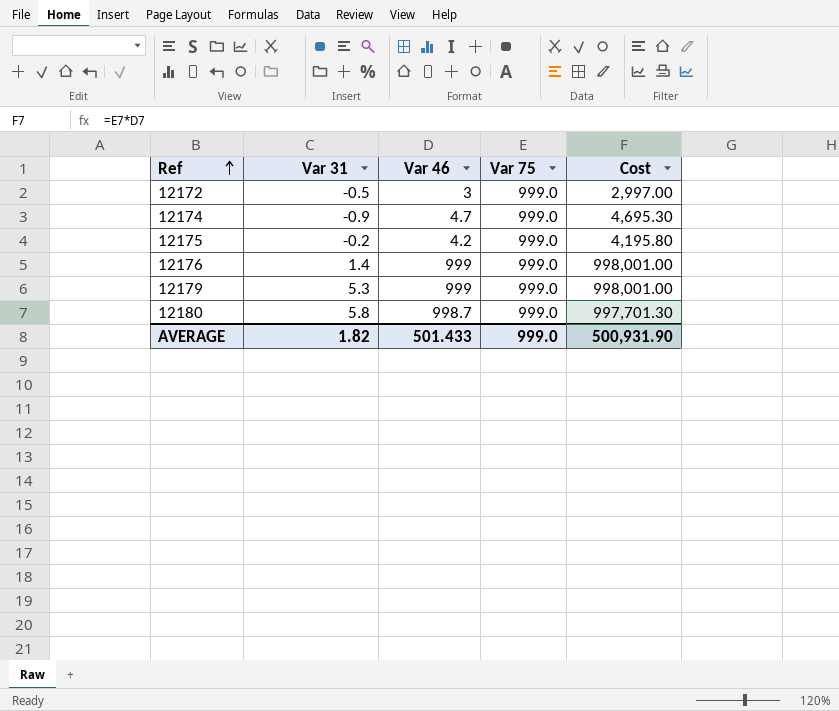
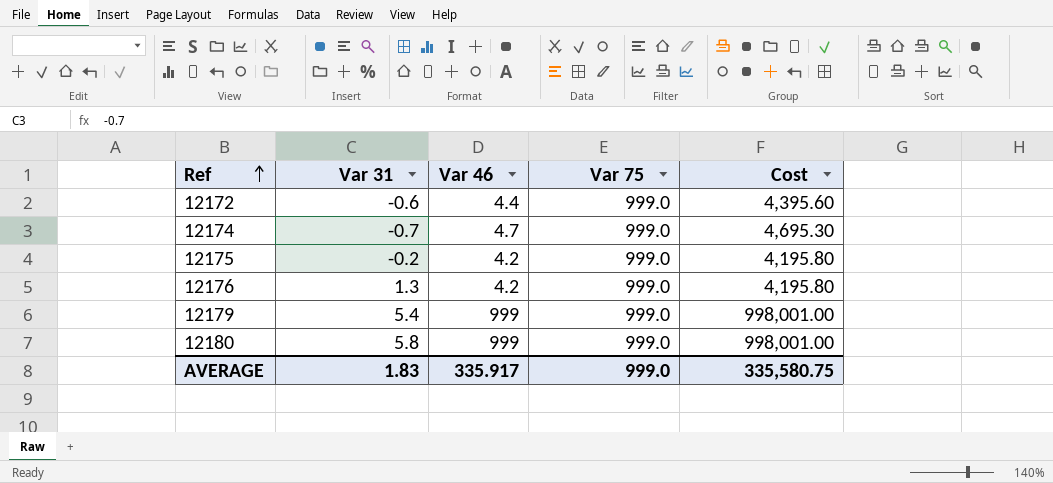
12172 | Var 31: -0.5 -> -0.6
12172 | Var 46: 3 -> 4.4
12172 | Cost: 2,997.00 -> 4,395.60
12174 | Var 31: -0.9 -> -0.7
12176 | Var 31: 1.4 -> 1.3
12176 | Var 46: 999 -> 4.2
12176 | Cost: 998,001.00 -> 4,195.80
12179 | Var 31: 5.3 -> 5.4
12180 | Var 46: 998.7 -> 999
12180 | Cost: 997,701.30 -> 998,001.00
AVERAGE | Var 31: 1.82 -> 1.83
AVERAGE | Var 46: 501.433 -> 335.917
AVERAGE | Cost: 500,931.90 -> 335,580.75

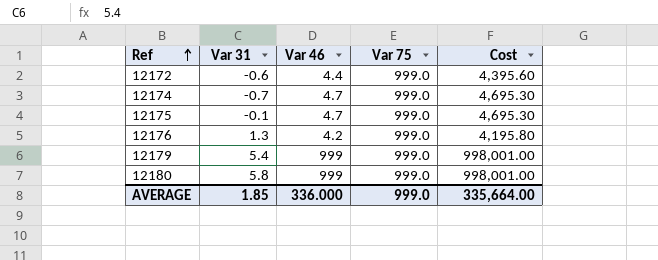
12175 | Var 31: -0.2 -> -0.1
12175 | Var 46: 4.2 -> 4.7
12175 | Cost: 4,195.80 -> 4,695.30
AVERAGE | Var 31: 1.83 -> 1.85
AVERAGE | Var 46: 335.917 -> 336.000
AVERAGE | Cost: 335,580.75 -> 335,664.00

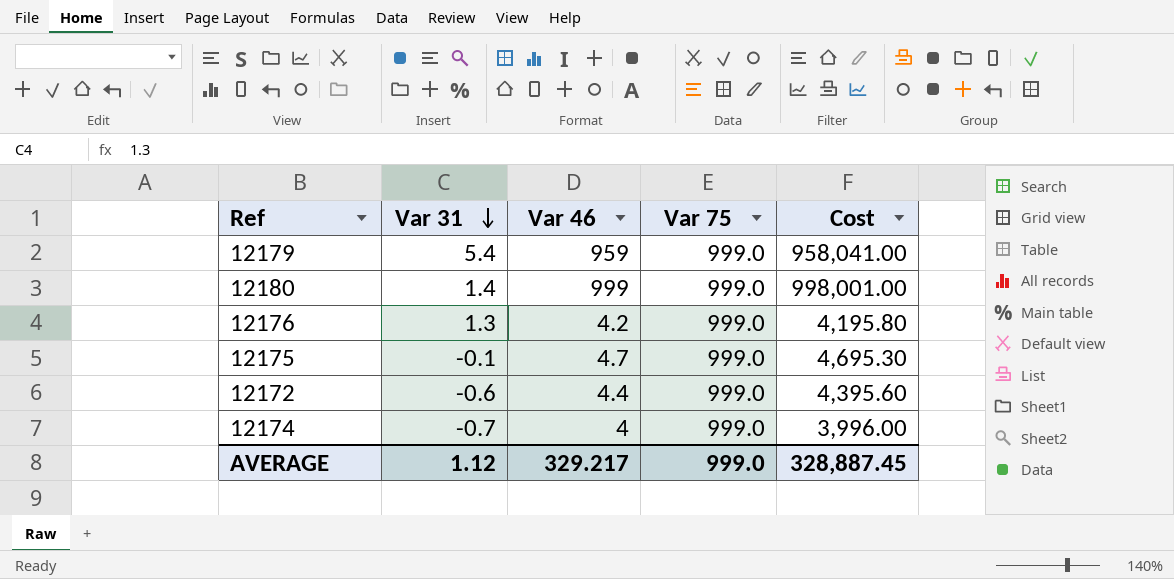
row order: Ref ascending -> Var 31 descending
12179 | Var 46: 999 -> 959
12179 | Cost: 998,001.00 -> 958,041.00
12180 | Var 31: 5.8 -> 1.4
12174 | Var 46: 4.7 -> 4
12174 | Cost: 4,695.30 -> 3,996.00
AVERAGE | Var 31: 1.85 -> 1.12
AVERAGE | Var 46: 336.000 -> 329.217
AVERAGE | Cost: 335,664.00 -> 328,887.45

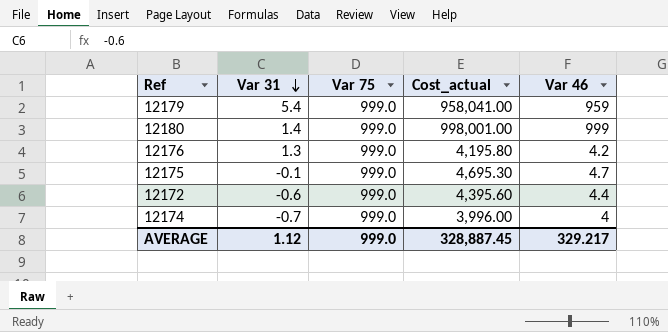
column name: Cost -> Cost_actual
column Var 46 | position: 3 -> 5

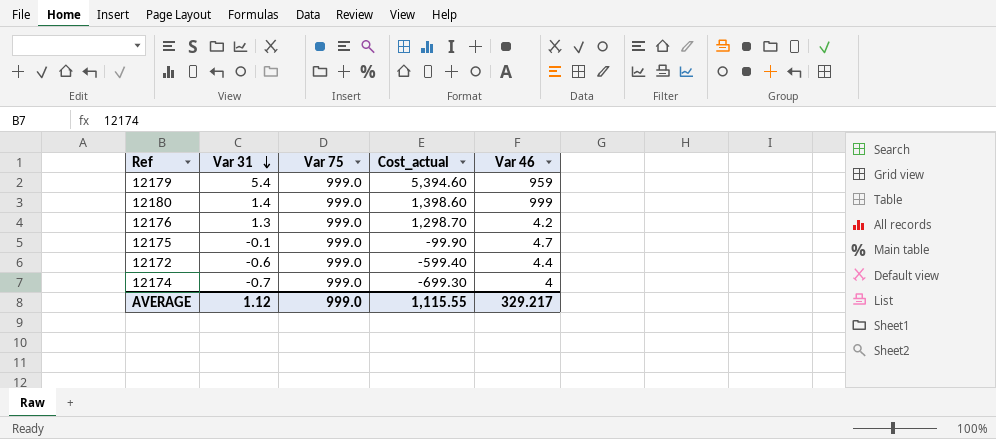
column Cost_actual | formula: [Var 75] * [Var 46] -> [Var 31] * [Var 75]
AVERAGE | Cost_actual: 328,887.45 -> 1,115.55

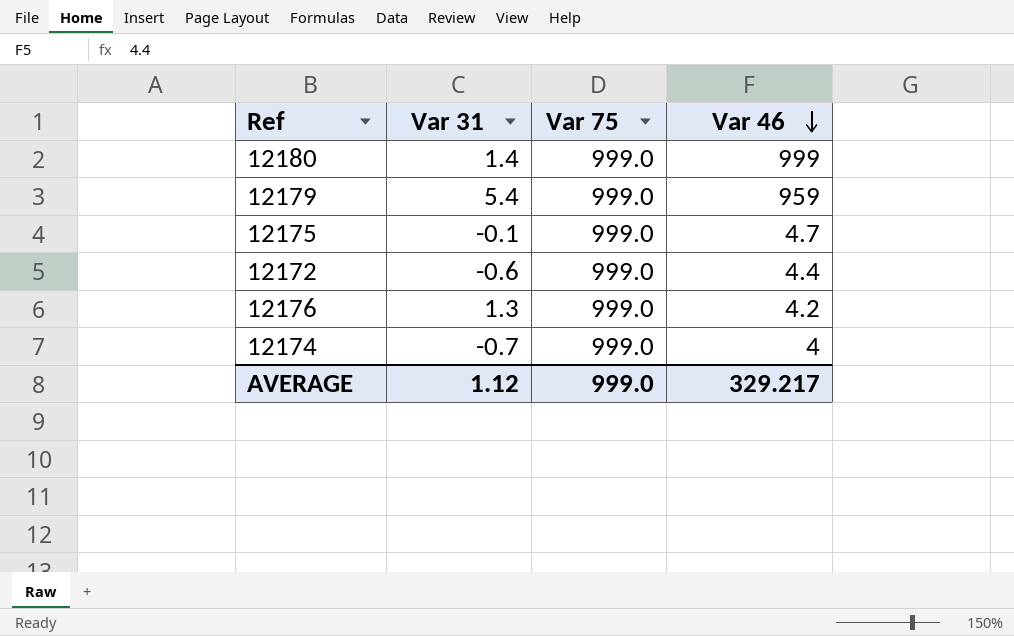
row order: Var 31 descending -> Var 46 descending
column Cost_actual | formula: [Var 31] * [Var 75] -> none

